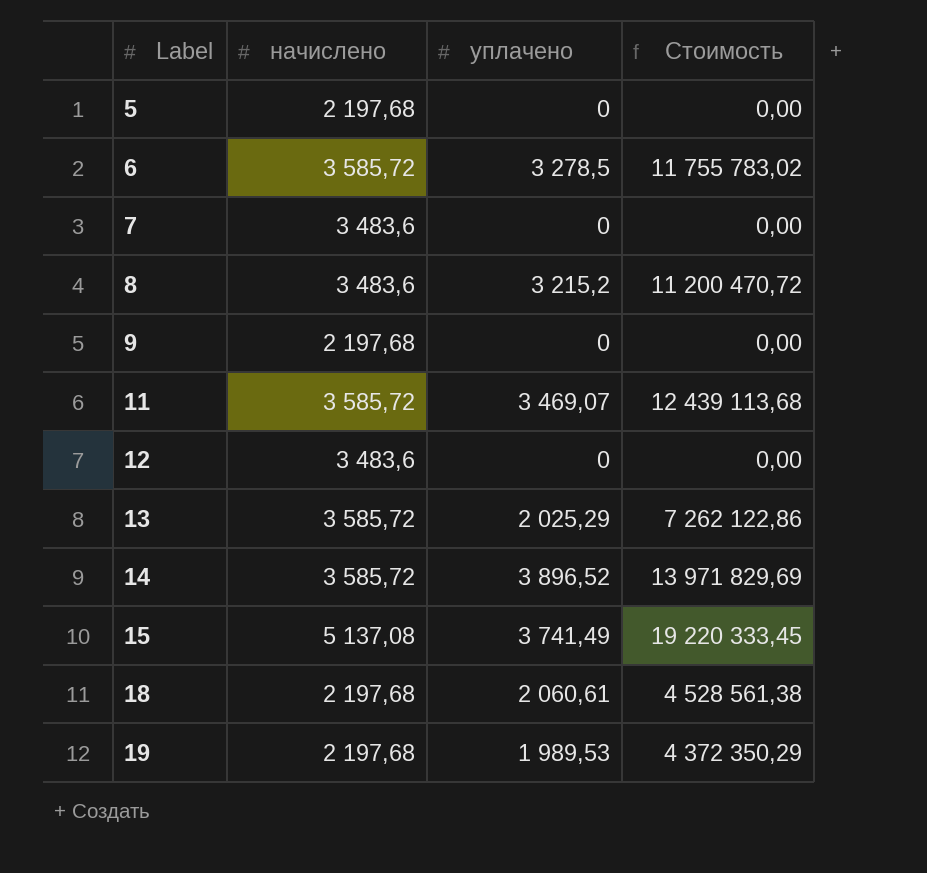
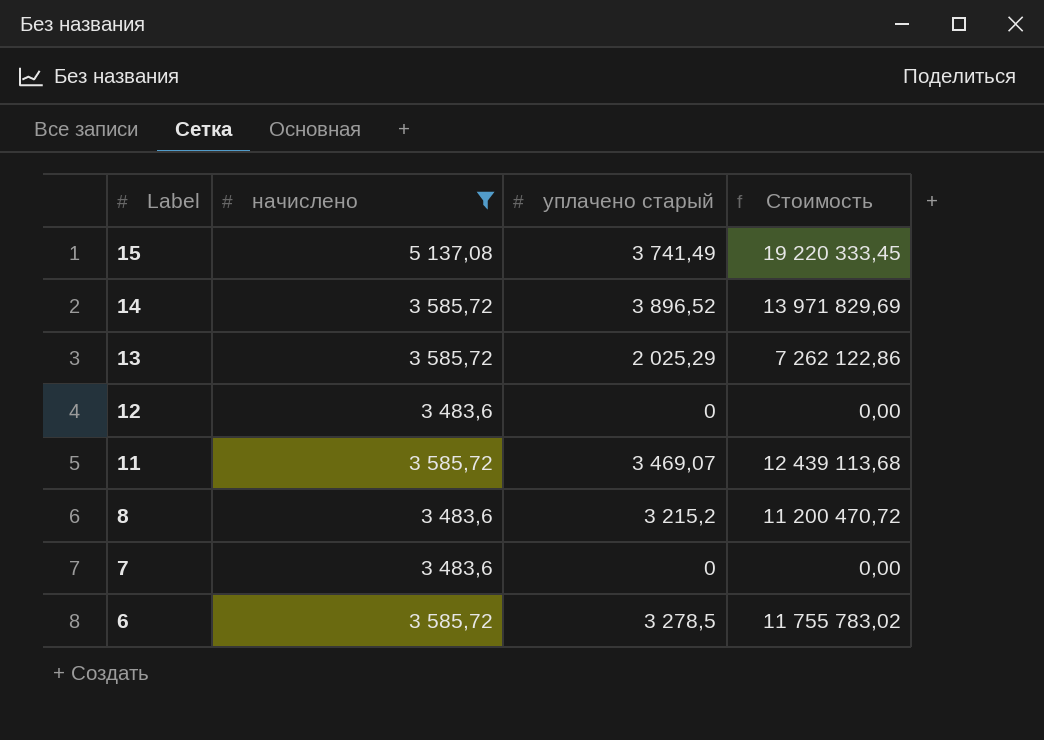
filter: none -> начислено != 2 197,68
row order: Label ascending -> Label descending
column name: уплачено -> уплачено старый

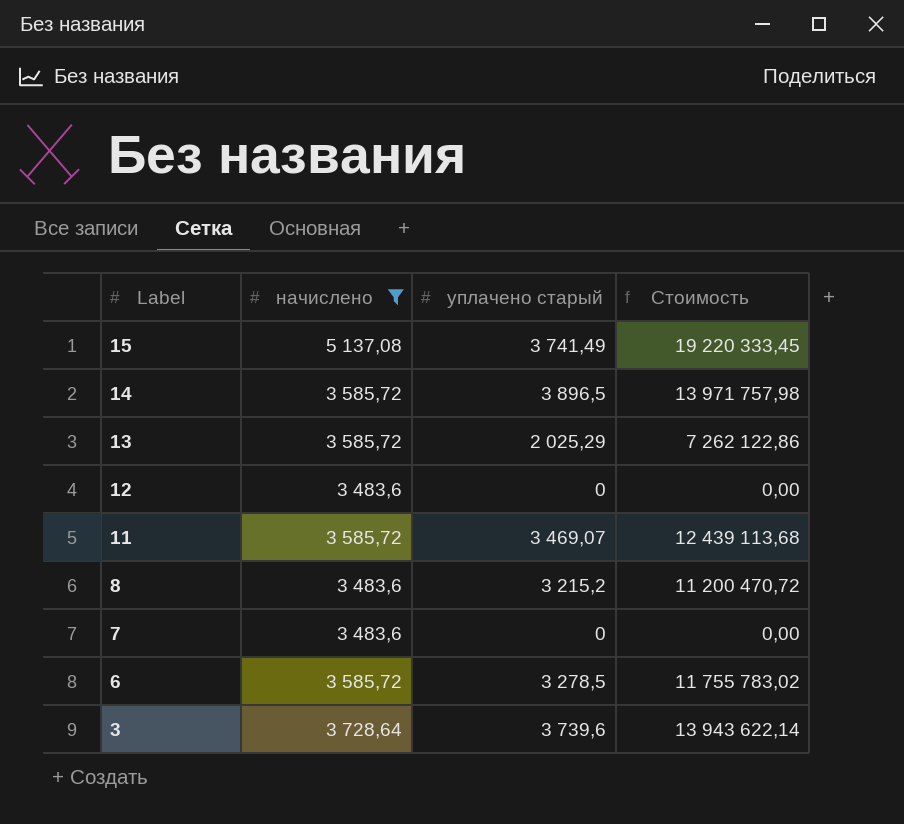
14 | уплачено старый: 3 896,52 -> 3 896,5
14 | Стоимость: 13 971 829,69 -> 13 971 757,98
row 3: none -> 3 728,64 | 3 739,6 | 13 943 622,14

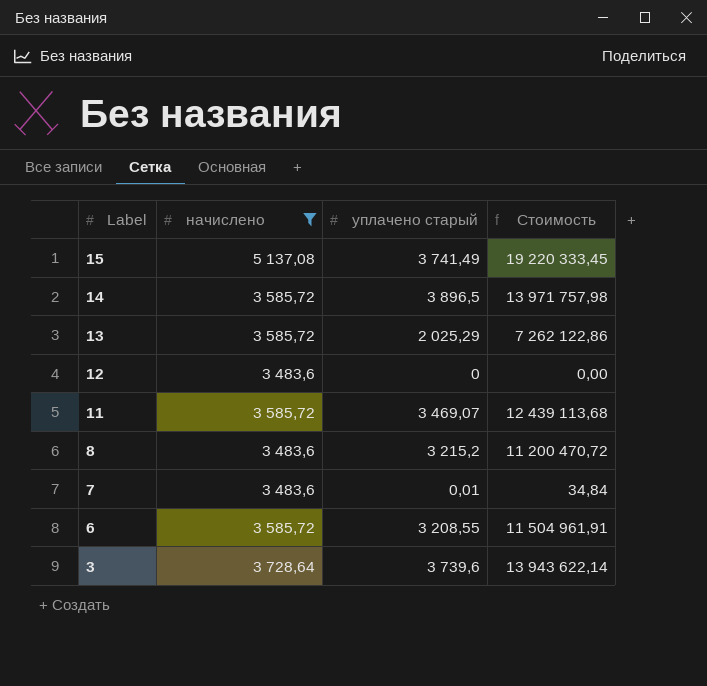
7 | уплачено старый: 0 -> 0,01
7 | Стоимость: 0,00 -> 34,84
6 | уплачено старый: 3 278,5 -> 3 208,55
6 | Стоимость: 11 755 783,02 -> 11 504 961,91

